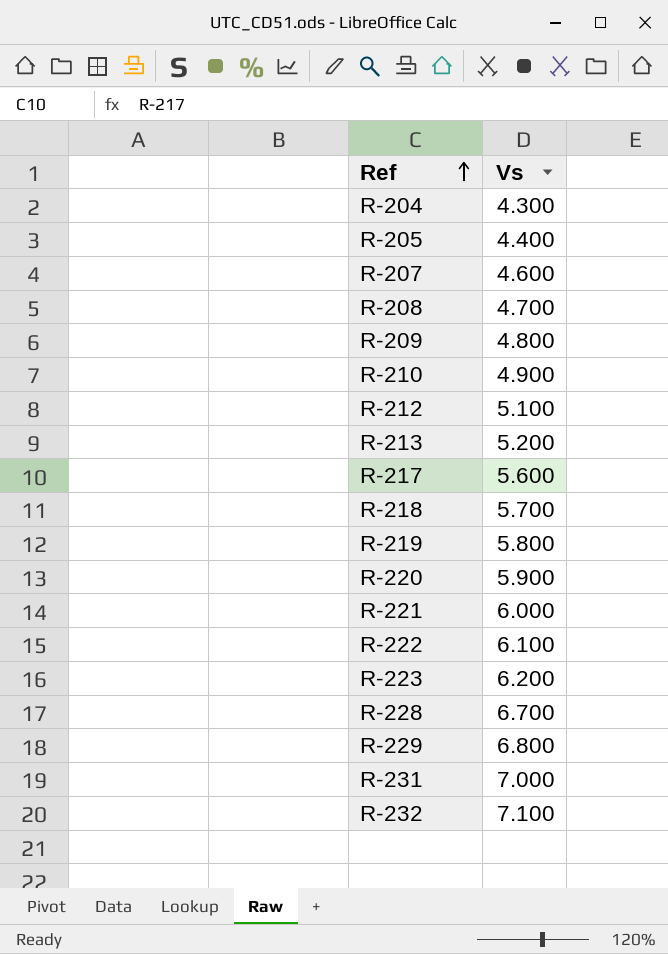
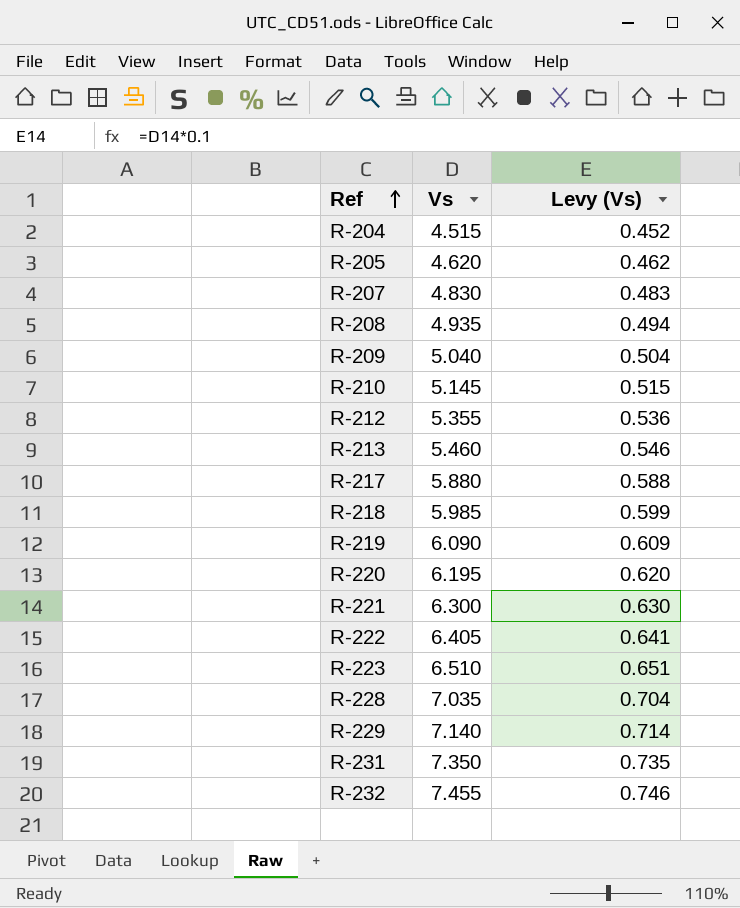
column Levy (Vs) | formula: none -> [Vs] * 0.1
R-204 | Vs: 4.300 -> 4.515
R-205 | Vs: 4.400 -> 4.620
R-207 | Vs: 4.600 -> 4.830
R-208 | Vs: 4.700 -> 4.935
R-209 | Vs: 4.800 -> 5.040
R-210 | Vs: 4.900 -> 5.145
R-212 | Vs: 5.100 -> 5.355
R-213 | Vs: 5.200 -> 5.460
R-217 | Vs: 5.600 -> 5.880
R-218 | Vs: 5.700 -> 5.985
R-219 | Vs: 5.800 -> 6.090
R-220 | Vs: 5.900 -> 6.195
R-221 | Vs: 6.000 -> 6.300
R-222 | Vs: 6.100 -> 6.405
R-223 | Vs: 6.200 -> 6.510
R-228 | Vs: 6.700 -> 7.035
R-229 | Vs: 6.800 -> 7.140
R-231 | Vs: 7.000 -> 7.350
R-232 | Vs: 7.100 -> 7.455

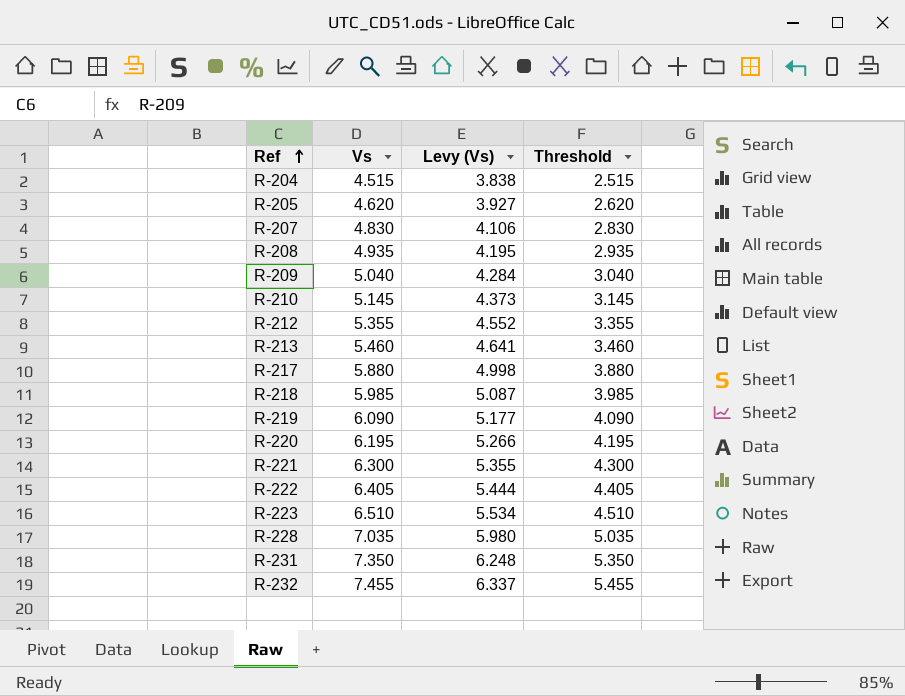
column Levy (Vs) | formula: [Vs] * 0.1 -> [Vs] * 0.85
column Threshold | formula: none -> [Vs] - 2
row R-229: 7.140 | 0.714 -> none

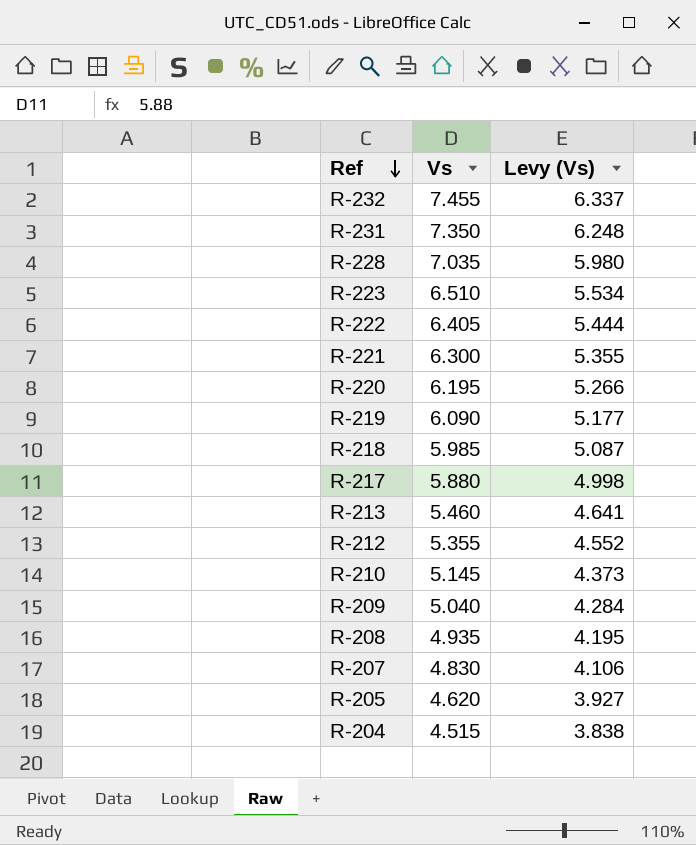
row order: Ref ascending -> Ref descending
column Threshold | formula: [Vs] - 2 -> none

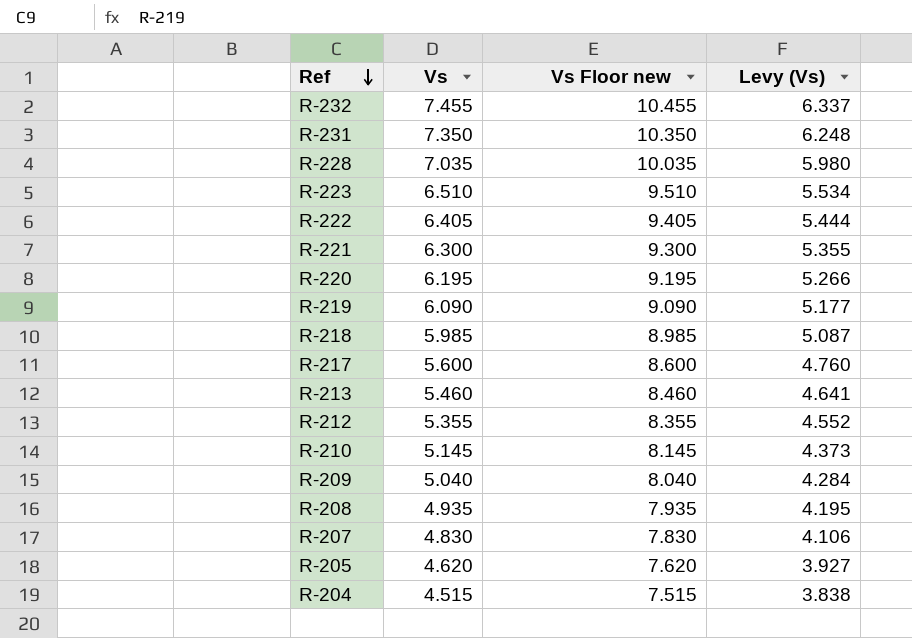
column Vs Floor new | formula: none -> [Vs] + 3
R-217 | Vs: 5.880 -> 5.600
R-217 | Levy (Vs): 4.998 -> 4.760

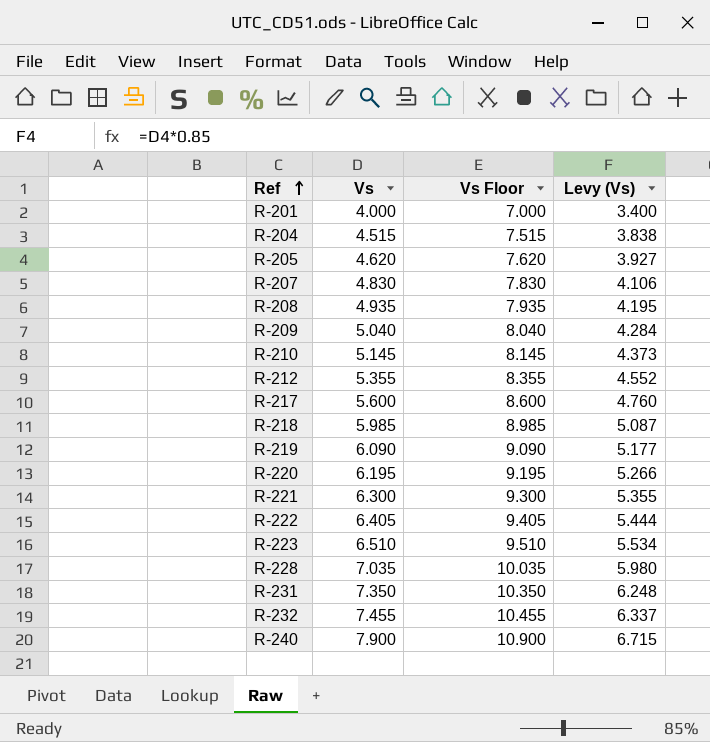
row order: Ref descending -> Ref ascending
column name: Vs Floor new -> Vs Floor
row R-213: 5.460 | 8.460 | 4.641 -> none
row R-201: none -> 4.000 | 7.000 | 3.400
row R-240: none -> 7.900 | 10.900 | 6.715

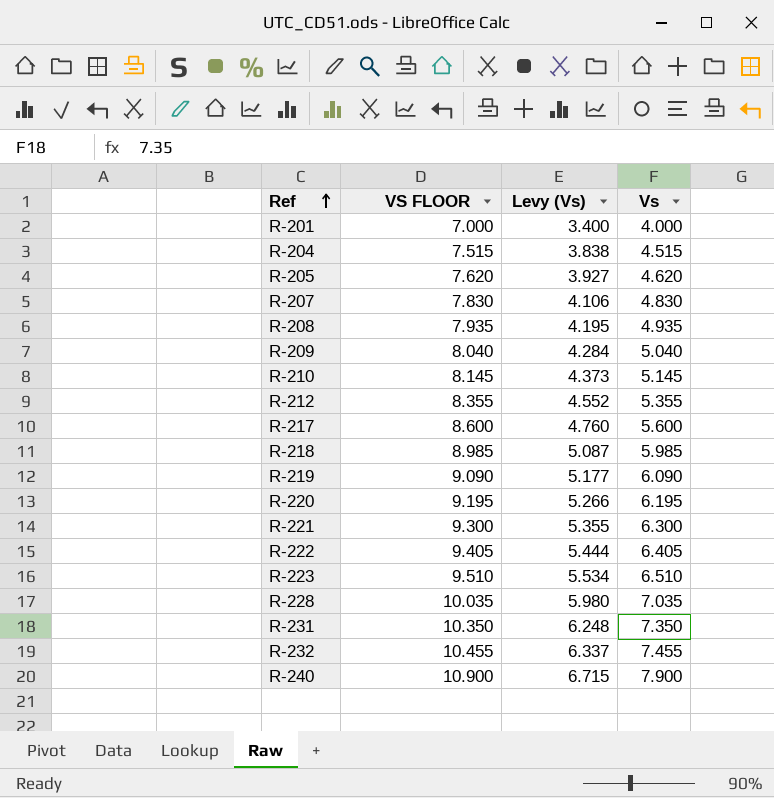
column name: Vs Floor -> VS FLOOR
column Vs | position: 2 -> 4

